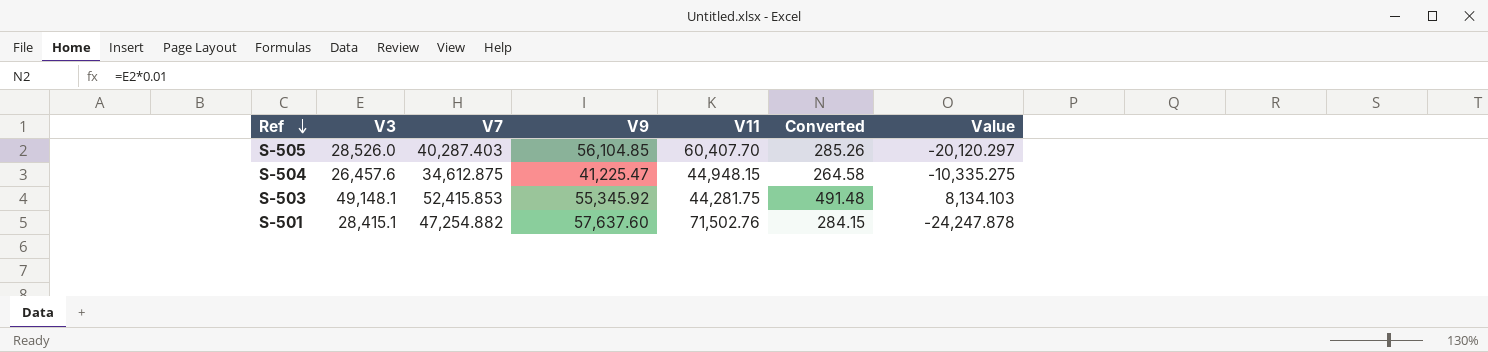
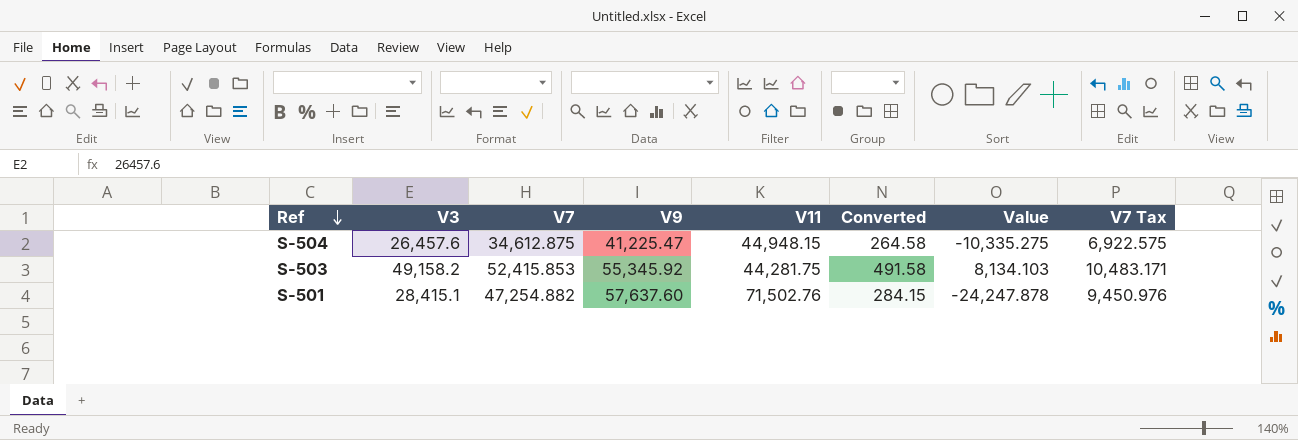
column V7 Tax | formula: none -> [V7] * 0.2
row S-505: 28,526.0 | 40,287.403 | 56,104.85 | 60,407.70 | 285.26 | -20,120.297 -> none
S-503 | V3: 49,148.1 -> 49,158.2
S-503 | Converted: 491.48 -> 491.58

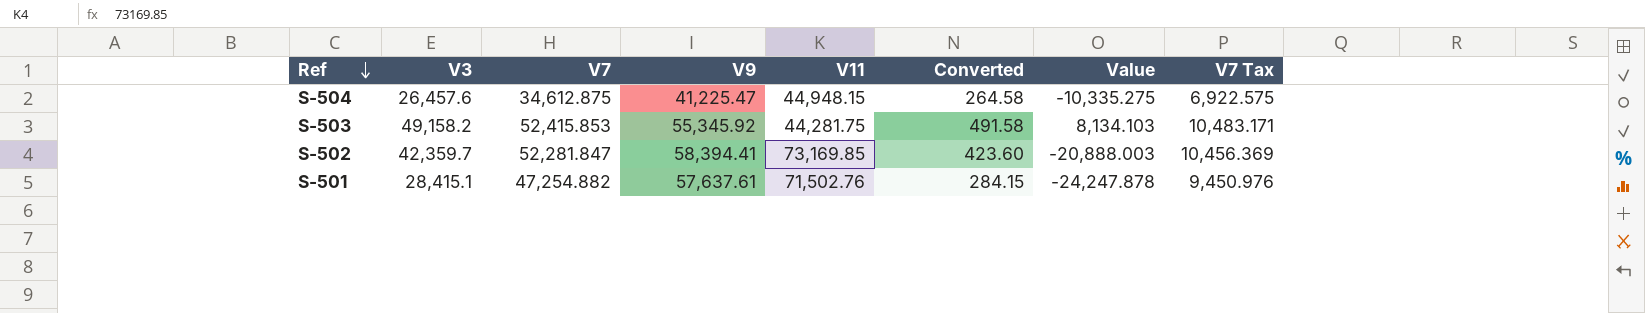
row S-502: none -> 42,359.7 | 52,281.847 | 58,394.41 | 73,169.85 | 423.60 | -20,888.003 | 10,456.369
S-501 | V9: 57,637.60 -> 57,637.61

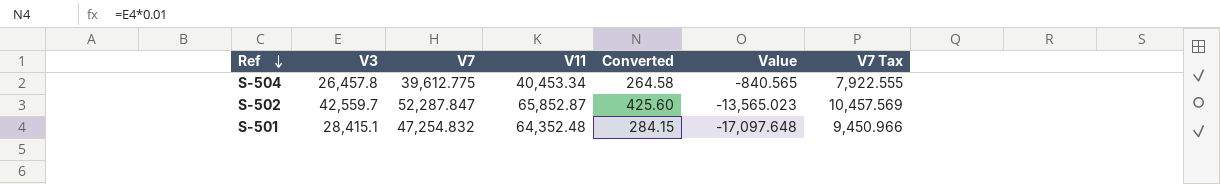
column V9 | position: 4 -> none
row S-503: 49,158.2 | 52,415.853 | 55,345.92 | 44,281.75 | 491.58 | 8,134.103 | 10,483.171 -> none
S-504 | V3: 26,457.6 -> 26,457.8
S-504 | V7: 34,612.875 -> 39,612.775
S-504 | V11: 44,948.15 -> 40,453.34
S-504 | Value: -10,335.275 -> -840.565
S-504 | V7 Tax: 6,922.575 -> 7,922.555
S-502 | V3: 42,359.7 -> 42,559.7
S-502 | V7: 52,281.847 -> 52,287.847
S-502 | V11: 73,169.85 -> 65,852.87
S-502 | Converted: 423.60 -> 425.60
S-502 | Value: -20,888.003 -> -13,565.023
S-502 | V7 Tax: 10,456.369 -> 10,457.569
S-501 | V7: 47,254.882 -> 47,254.832
S-501 | V11: 71,502.76 -> 64,352.48
S-501 | Value: -24,247.878 -> -17,097.648
S-501 | V7 Tax: 9,450.976 -> 9,450.966

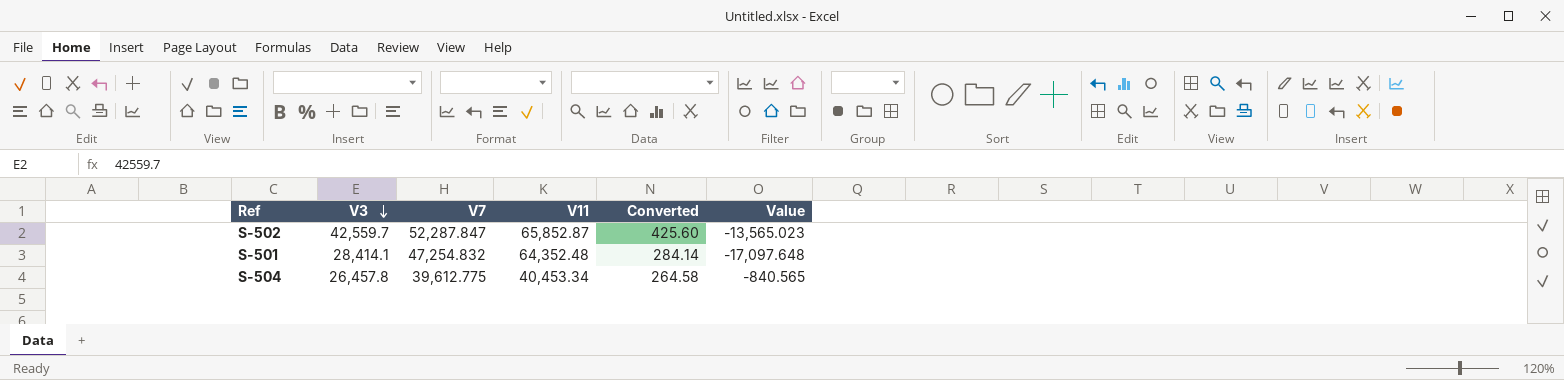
row order: Ref descending -> V3 descending
column V7 Tax | formula: [V7] * 0.2 -> none
S-501 | V3: 28,415.1 -> 28,414.1
S-501 | Converted: 284.15 -> 284.14

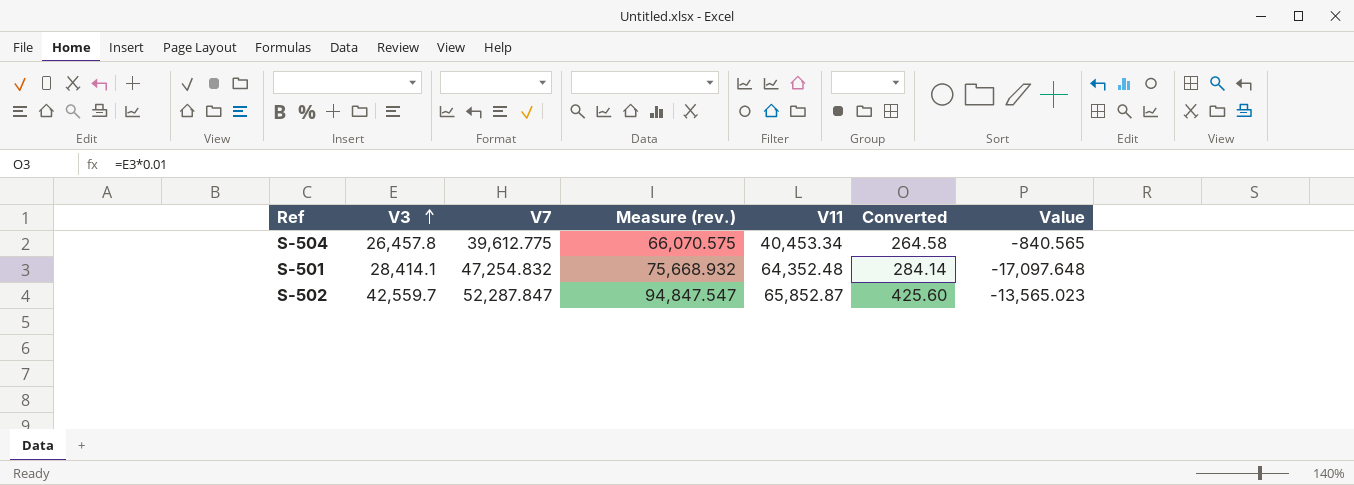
row order: V3 descending -> V3 ascending
column Measure (rev.) | formula: none -> [V3] + [V7]

